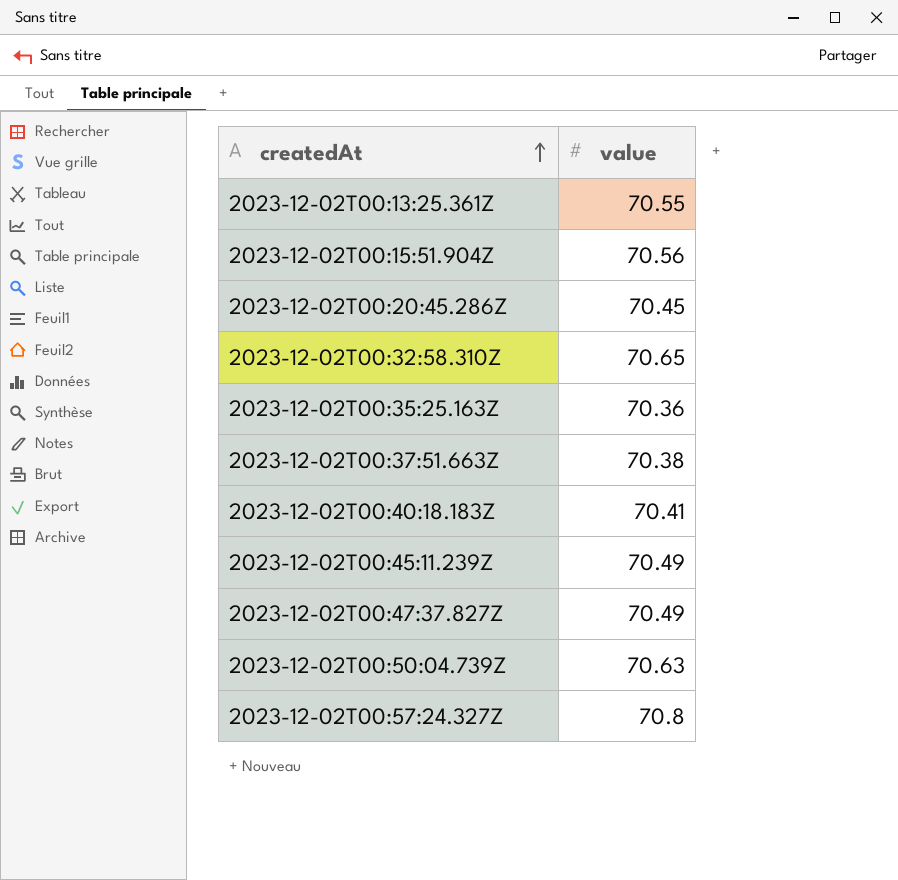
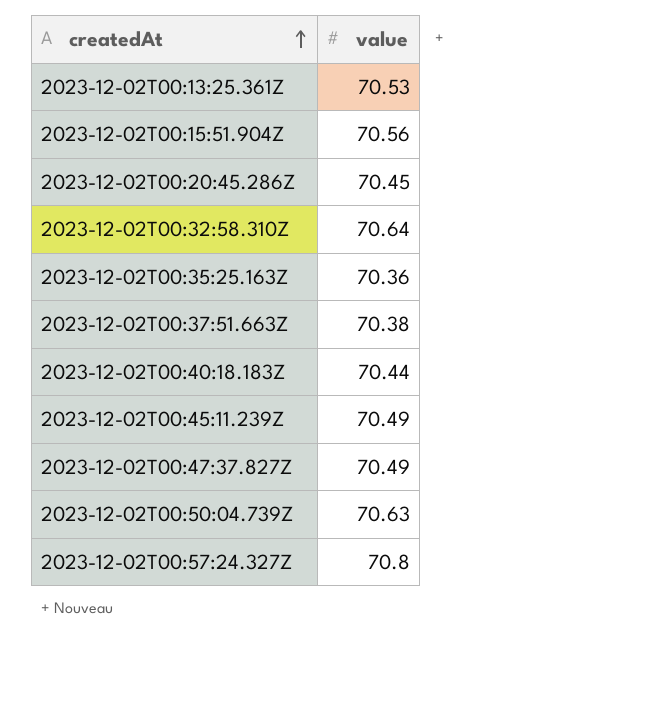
2023-12-02T00:13:25.361Z | value: 70.55 -> 70.53
2023-12-02T00:32:58.310Z | value: 70.65 -> 70.64
2023-12-02T00:40:18.183Z | value: 70.41 -> 70.44

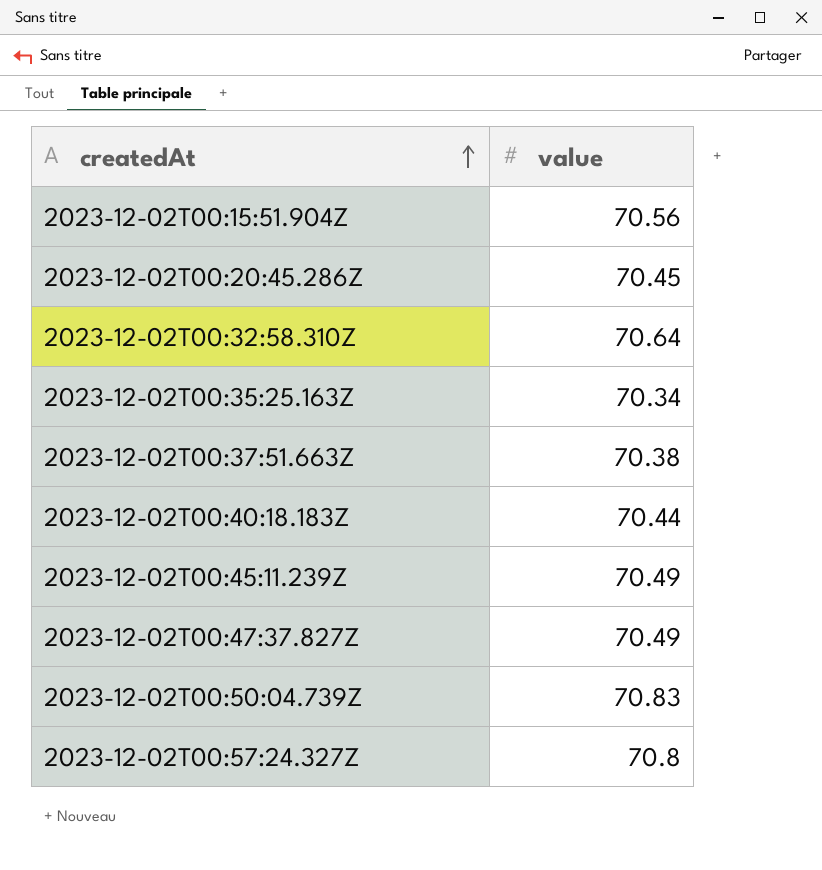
row 2023-12-02T00:13:25.361Z: 70.53 -> none
2023-12-02T00:35:25.163Z | value: 70.36 -> 70.34
2023-12-02T00:50:04.739Z | value: 70.63 -> 70.83

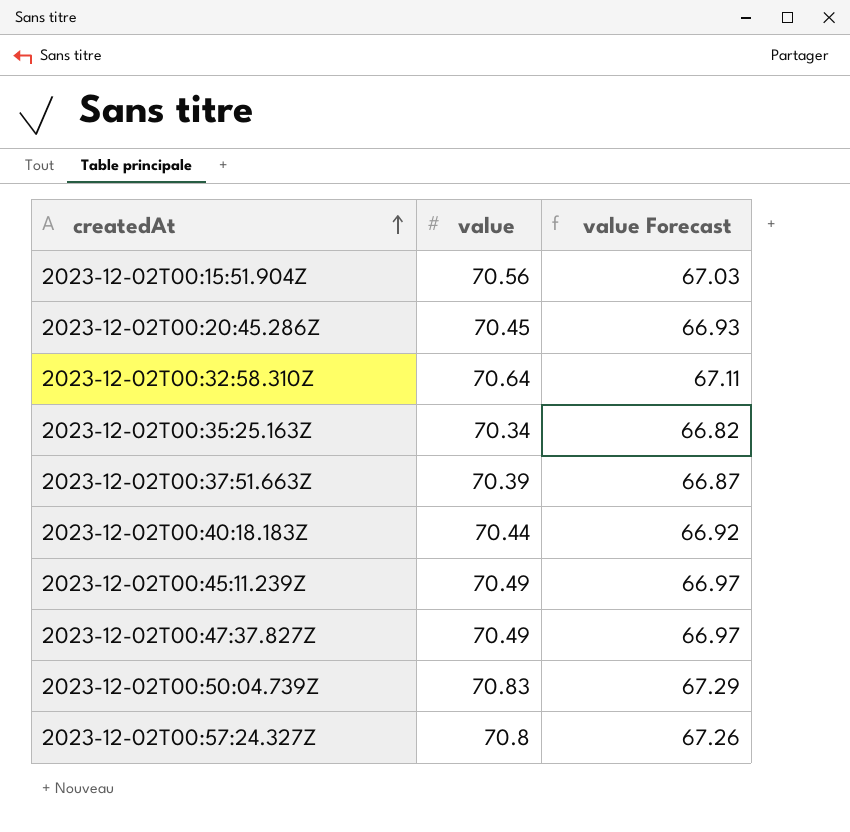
column value Forecast | formula: none -> [value] * 0.95
2023-12-02T00:37:51.663Z | value: 70.38 -> 70.39

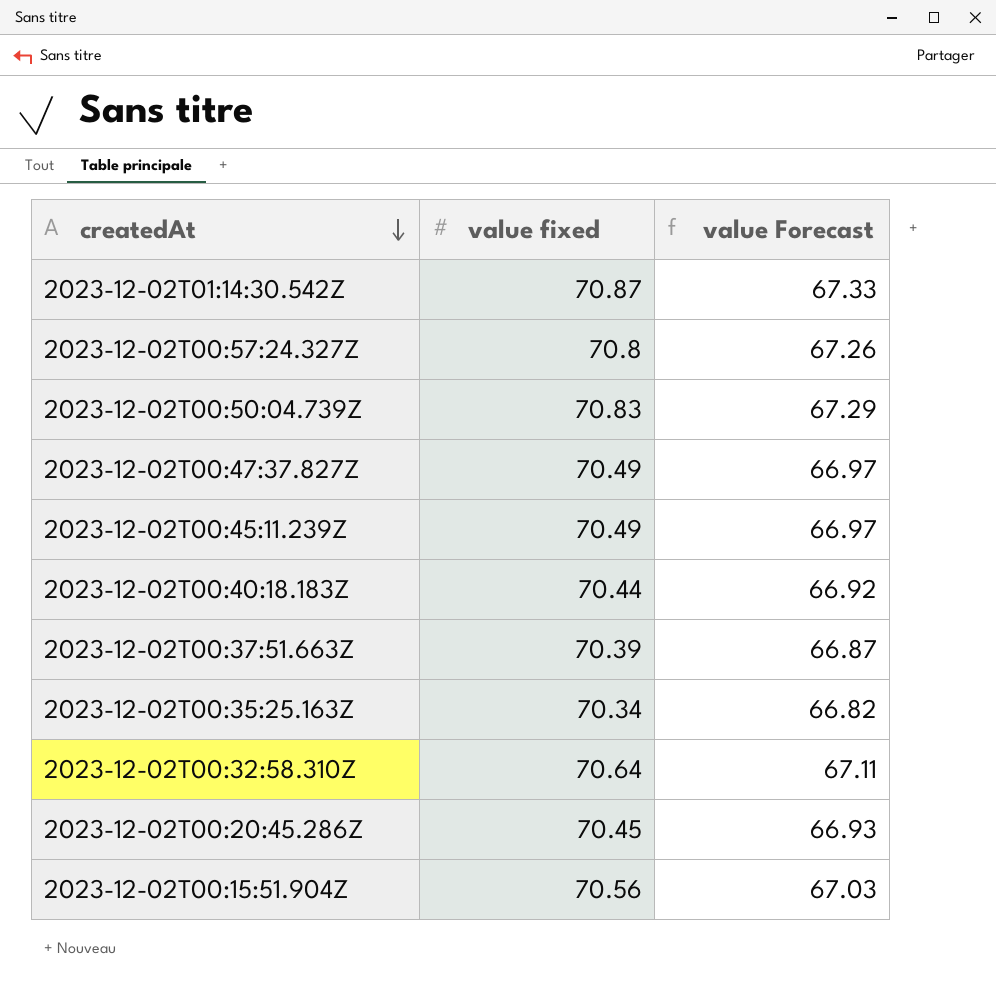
row order: createdAt ascending -> createdAt descending
column name: value -> value fixed
row 2023-12-02T01:14:30.542Z: none -> 70.87 | 67.33

